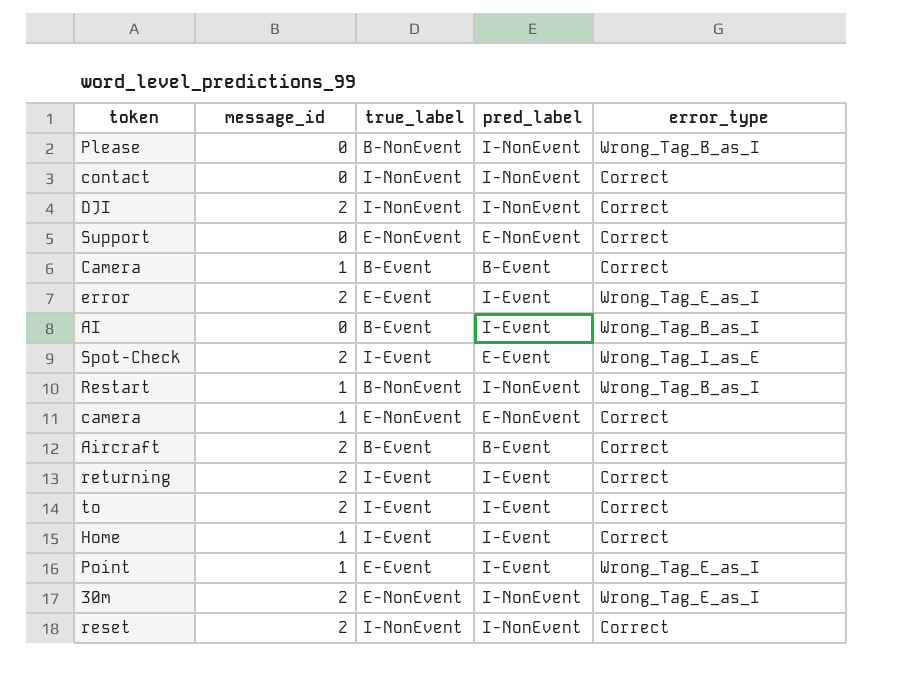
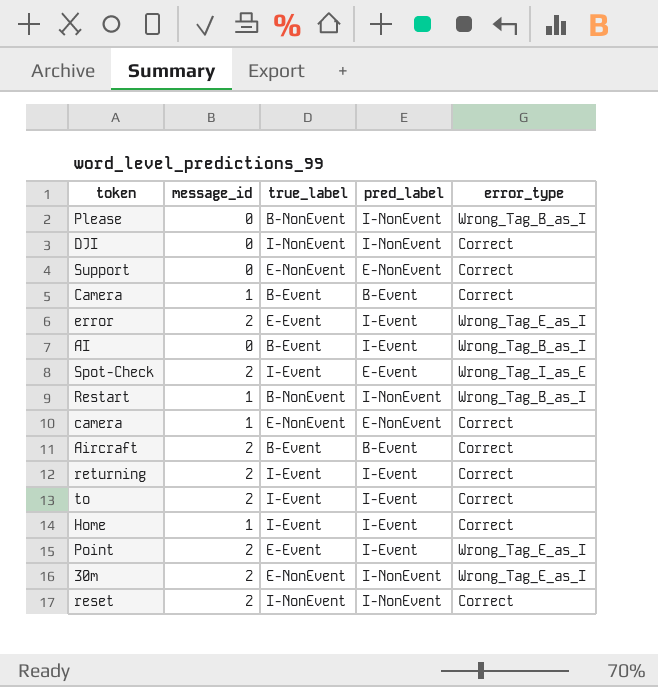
row contact: 0 | I-NonEvent | I-NonEvent | Correct -> none
DJI | message_id: 2 -> 0
Point | message_id: 1 -> 2

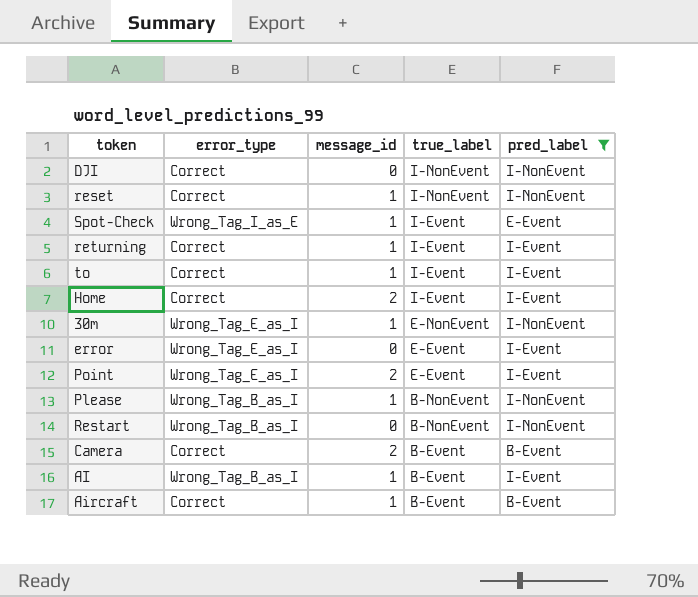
filter: none -> pred_label != E-NonEvent
row order: none -> true_label descending
column error_type | position: 5 -> 2
reset | message_id: 2 -> 1
Spot-Check | message_id: 2 -> 1
returning | message_id: 2 -> 1
to | message_id: 2 -> 1
Home | message_id: 1 -> 2
30m | message_id: 2 -> 1
error | message_id: 2 -> 0
Please | message_id: 0 -> 1
Restart | message_id: 1 -> 0
Camera | message_id: 1 -> 2
AI | message_id: 0 -> 1
Aircraft | message_id: 2 -> 1

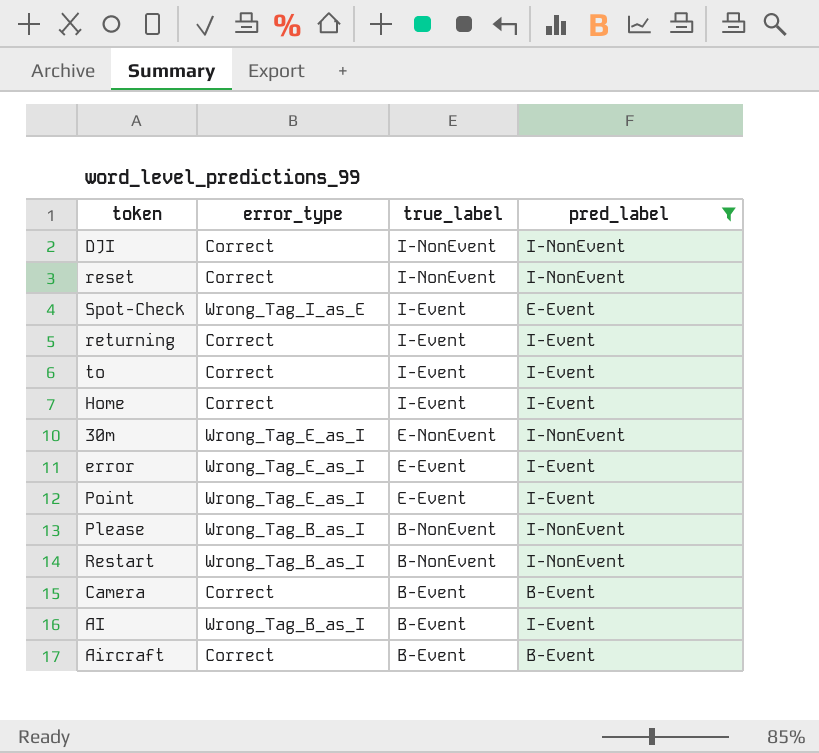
column message_id | position: 3 -> none

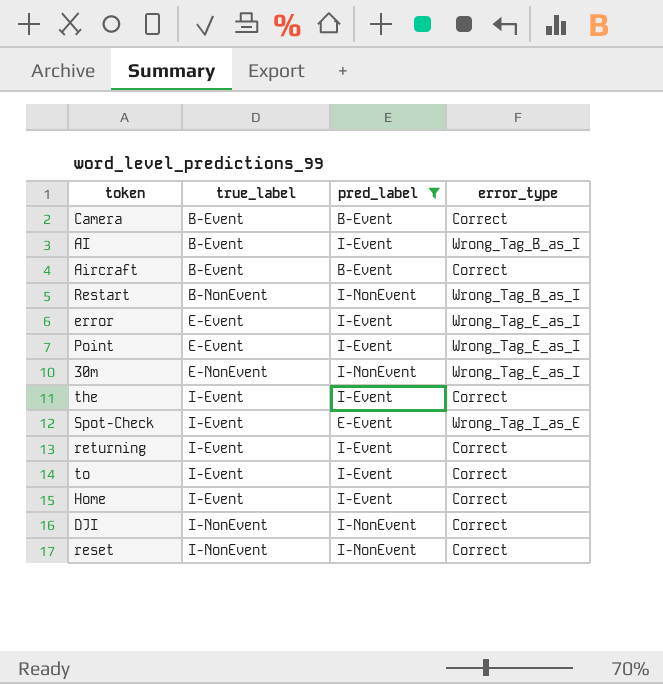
row order: true_label descending -> true_label ascending
column error_type | position: 2 -> 4
row Please: Wrong_Tag_B_as_I | B-NonEvent | I-NonEvent -> none
row the: none -> I-Event | I-Event | Correct

